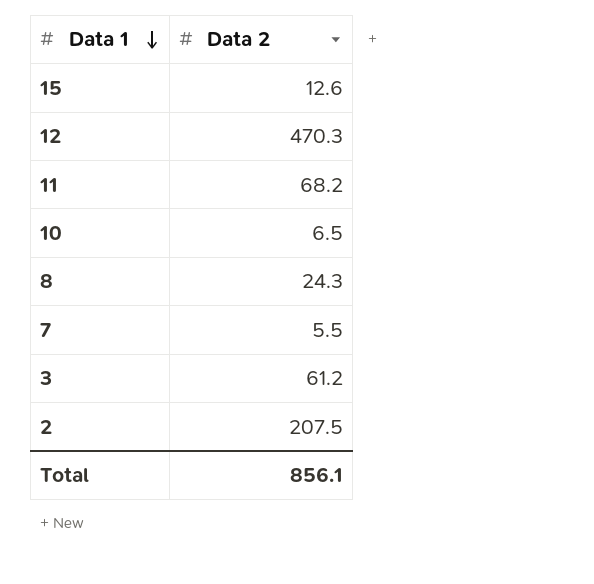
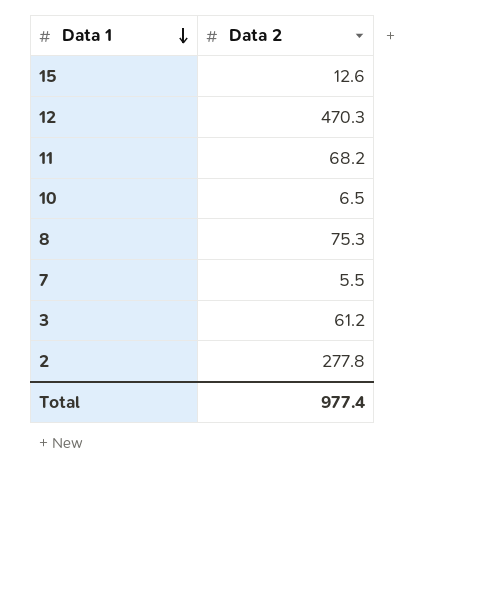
8 | Data 2: 24.3 -> 75.3
2 | Data 2: 207.5 -> 277.8
Total | Data 2: 856.1 -> 977.4

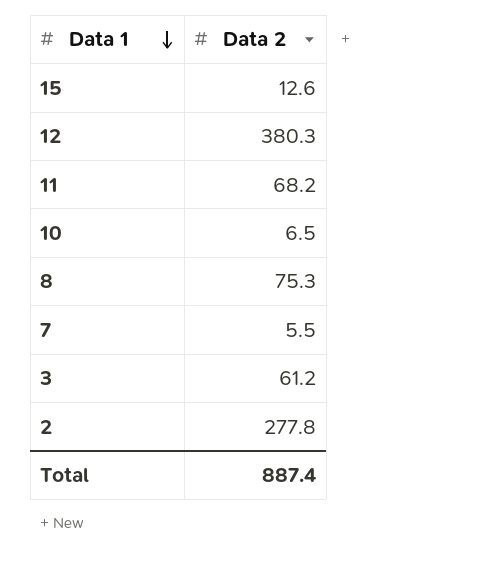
12 | Data 2: 470.3 -> 380.3
Total | Data 2: 977.4 -> 887.4

